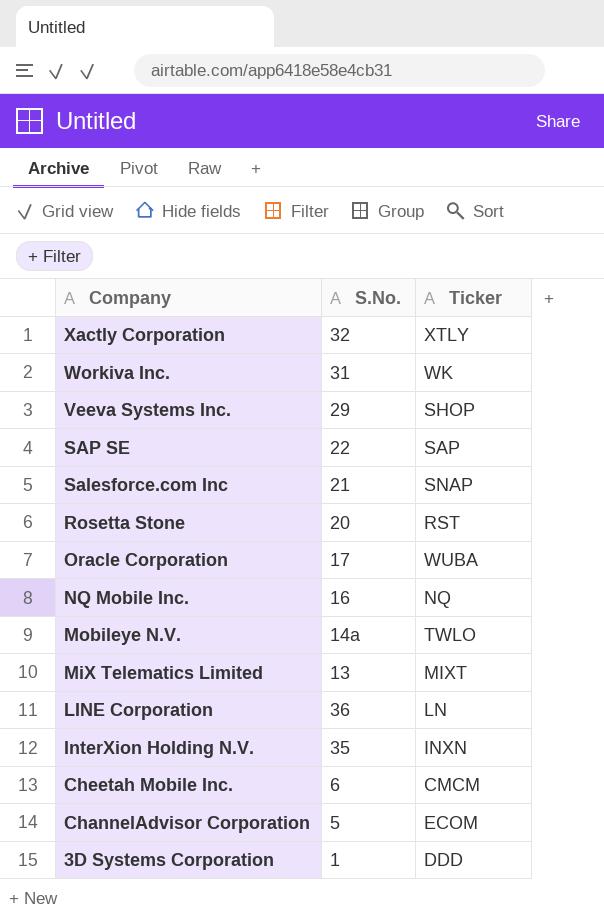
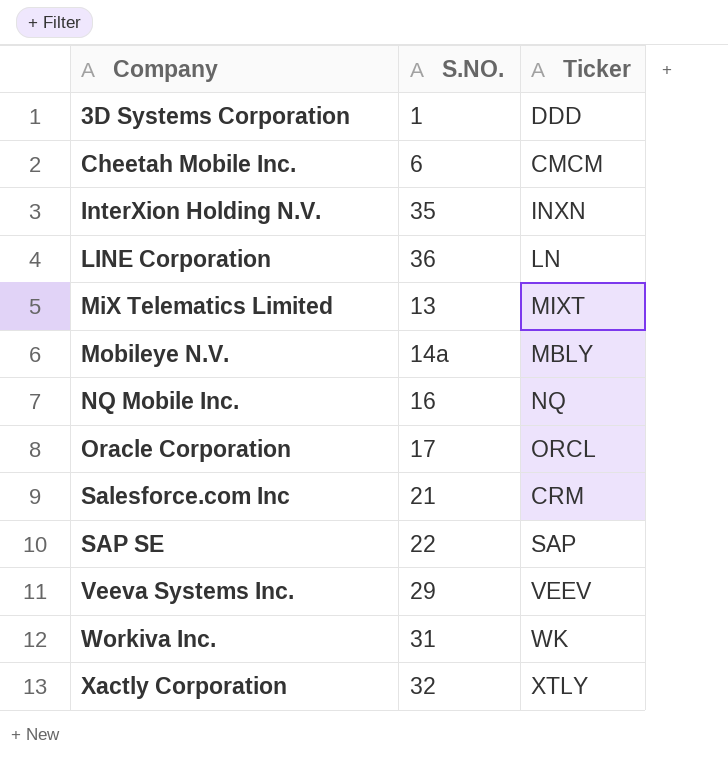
row order: Company descending -> Company ascending
column name: S.No. -> S.NO.
row Rosetta Stone: 20 | RST -> none
row ChannelAdvisor Corporation: 5 | ECOM -> none
Mobileye N.V. | Ticker: TWLO -> MBLY
Oracle Corporation | Ticker: WUBA -> ORCL
Salesforce.com Inc | Ticker: SNAP -> CRM
Veeva Systems Inc. | Ticker: SHOP -> VEEV

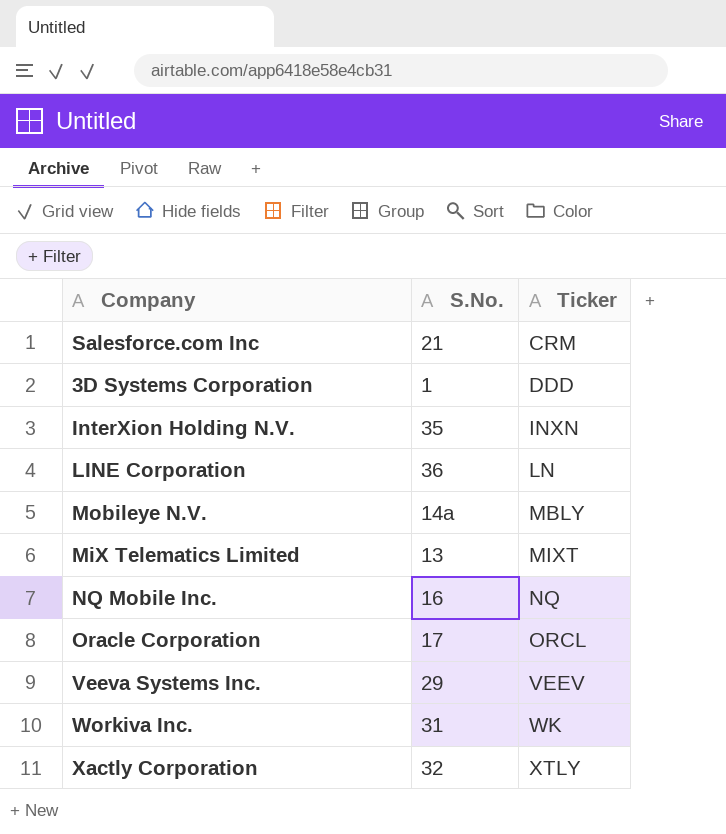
row order: Company ascending -> Ticker ascending
column name: S.NO. -> S.No.
row Cheetah Mobile Inc.: 6 | CMCM -> none
row SAP SE: 22 | SAP -> none

